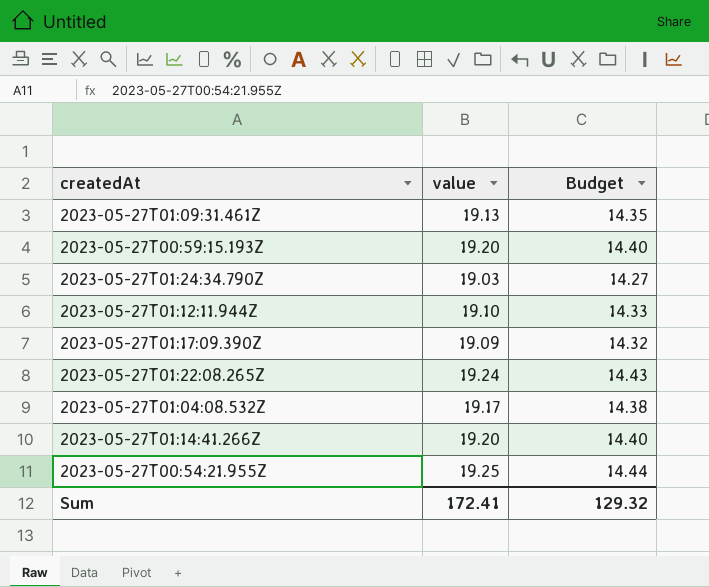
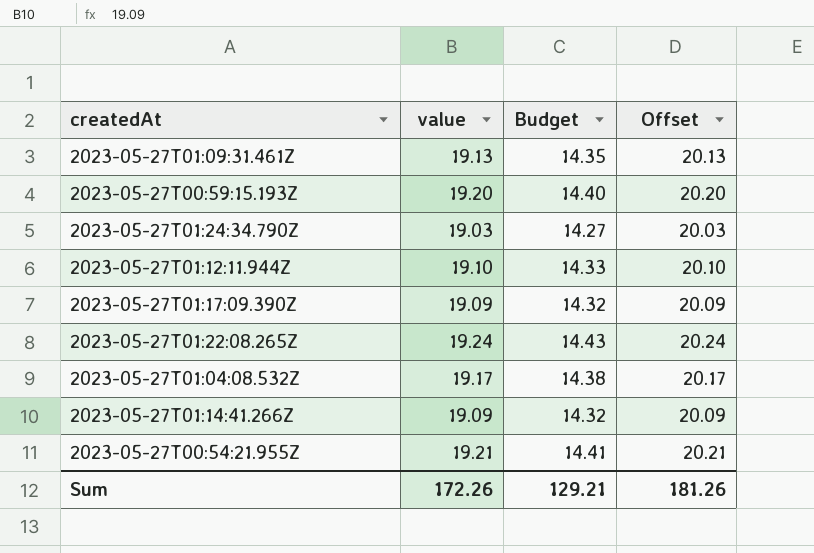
column Offset | formula: none -> [value] + 1
2023-05-27T01:14:41.266Z | value: 19.20 -> 19.09
2023-05-27T01:14:41.266Z | Budget: 14.40 -> 14.32
2023-05-27T00:54:21.955Z | value: 19.25 -> 19.21
2023-05-27T00:54:21.955Z | Budget: 14.44 -> 14.41
Sum | value: 172.41 -> 172.26
Sum | Budget: 129.32 -> 129.21

